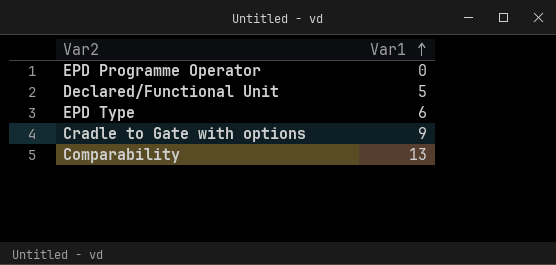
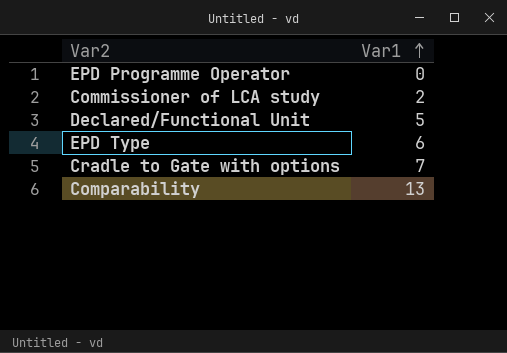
row Commissioner of LCA study: none -> 2
Cradle to Gate with options | Var1: 9 -> 7

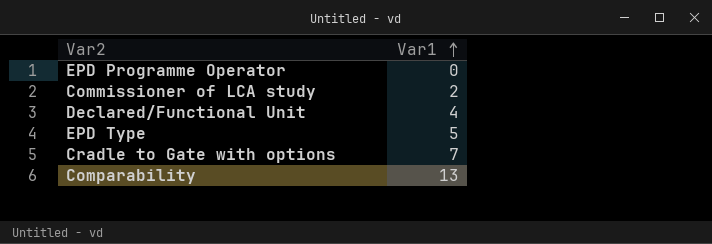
Declared/Functional Unit | Var1: 5 -> 4
EPD Type | Var1: 6 -> 5

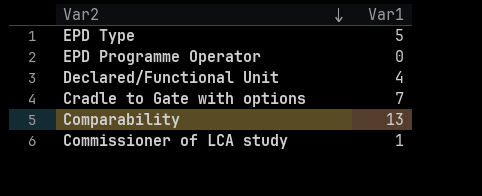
row order: Var1 ascending -> Var2 descending
Commissioner of LCA study | Var1: 2 -> 1

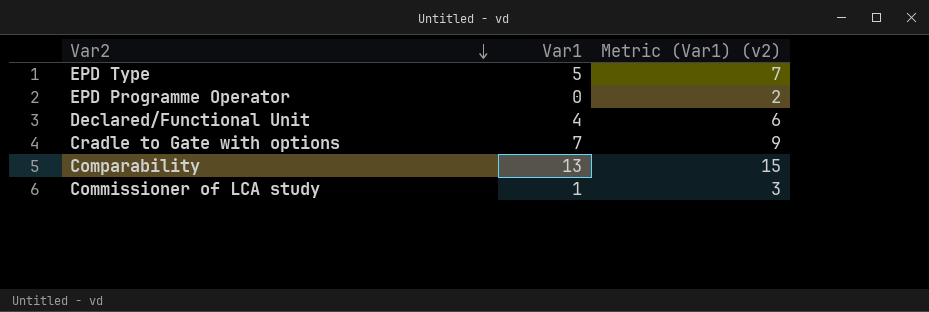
column Metric (Var1) (v2) | formula: none -> [Var1] + 2

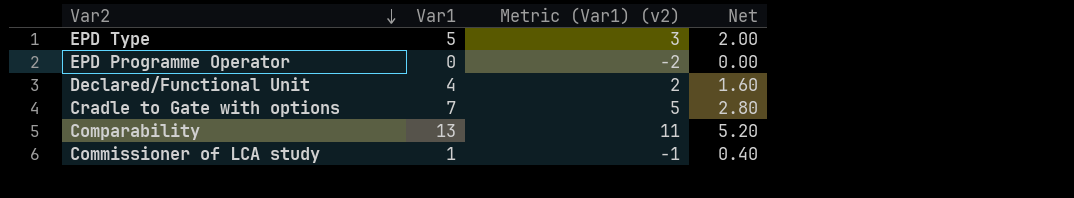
column Metric (Var1) (v2) | formula: [Var1] + 2 -> [Var1] - 2
column Net | formula: none -> [Var1] * 0.4

